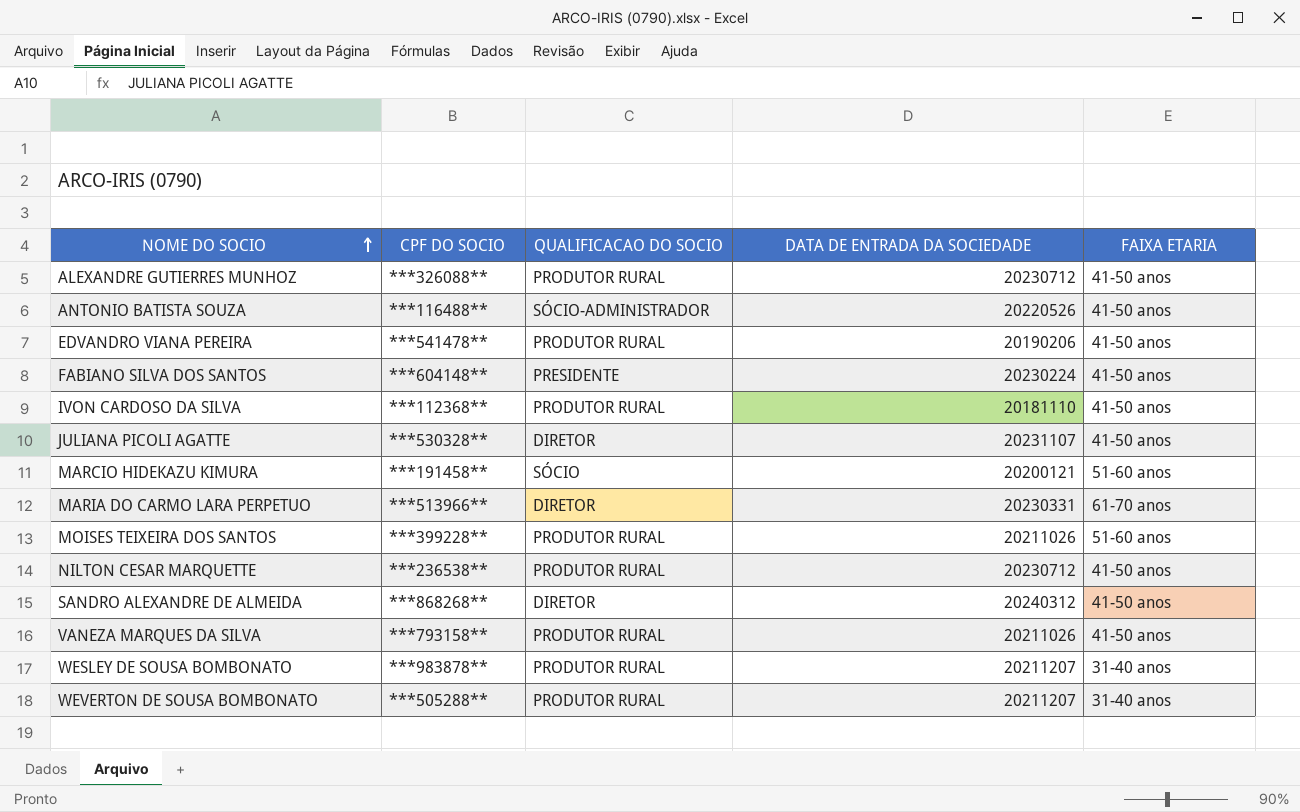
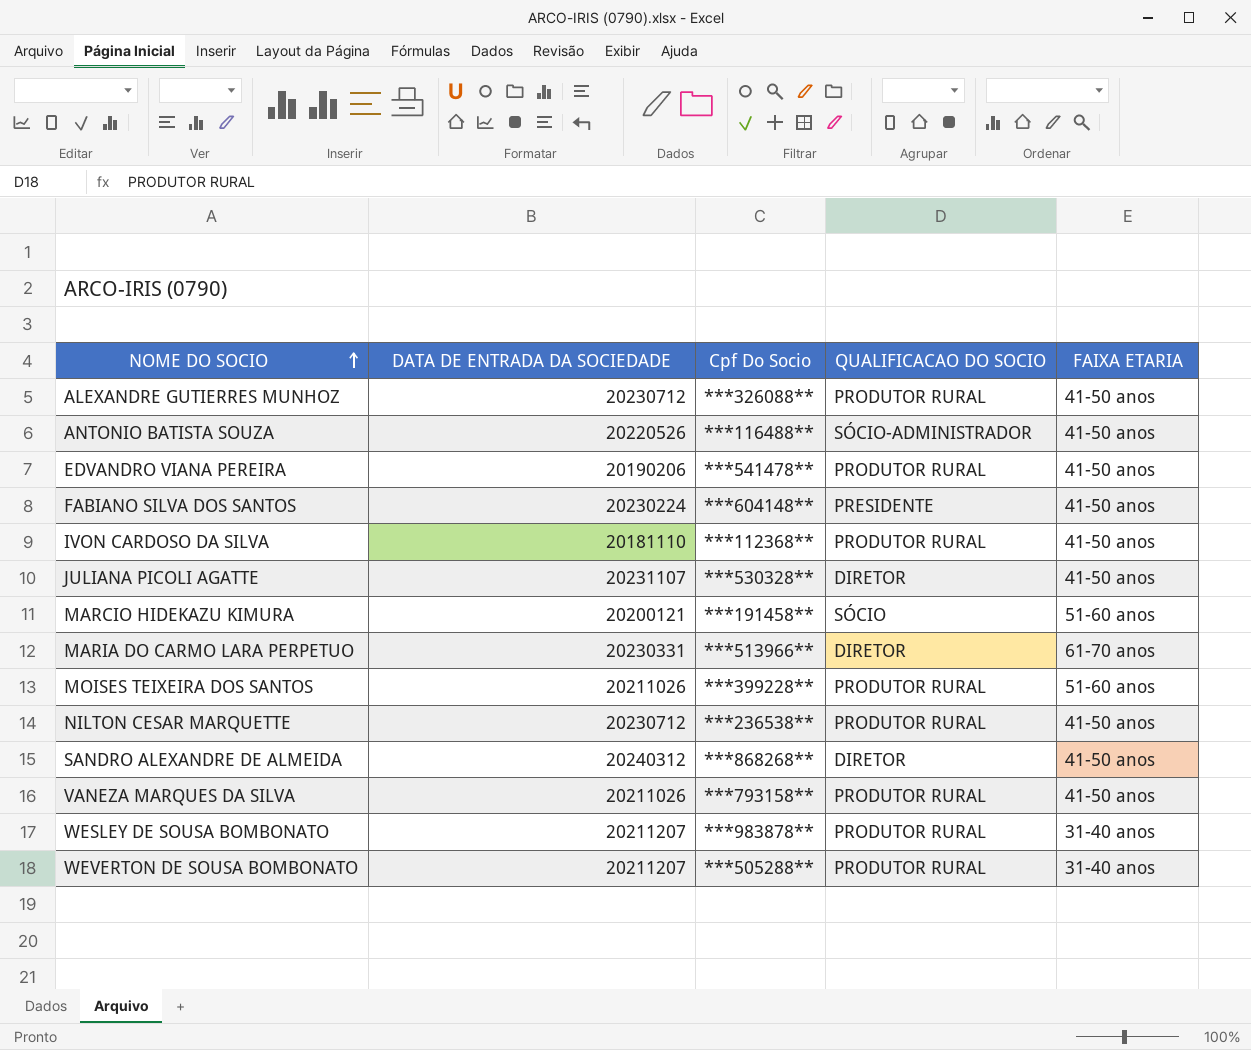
column DATA DE ENTRADA DA SOCIEDADE | position: 4 -> 2
column name: CPF DO SOCIO -> Cpf Do Socio

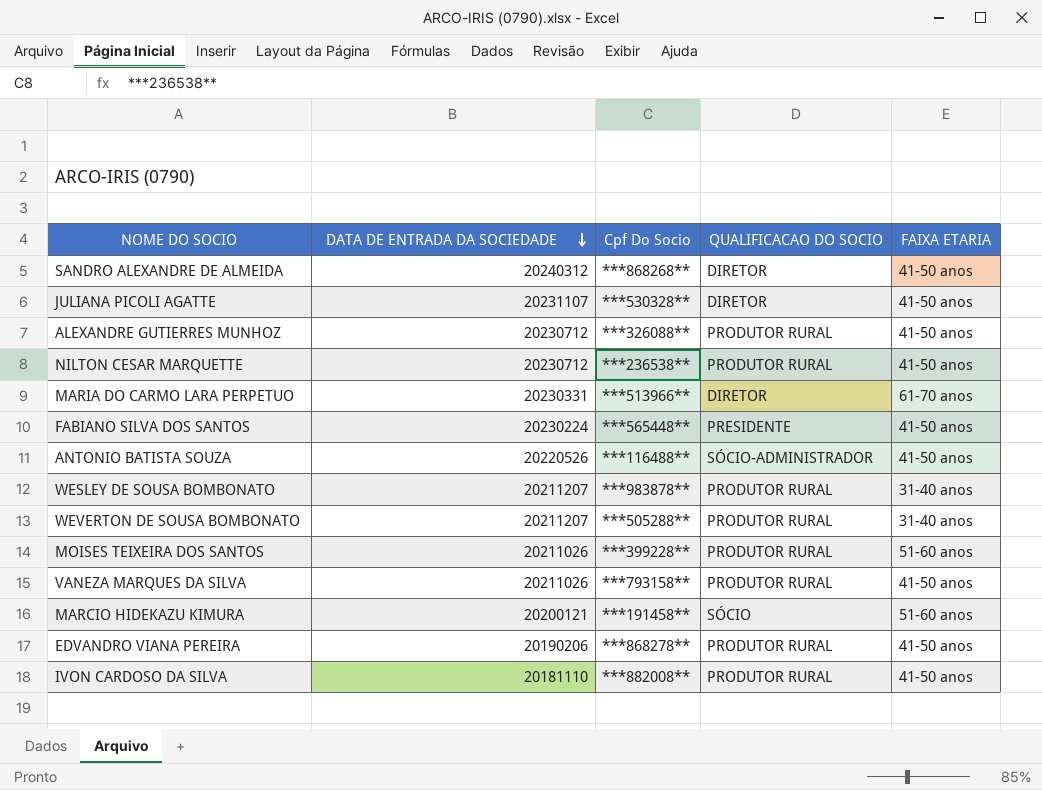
row order: NOME DO SOCIO ascending -> DATA DE ENTRADA DA SOCIEDADE descending
FABIANO SILVA DOS SANTOS | Cpf Do Socio: ***604148** -> ***565448**
EDVANDRO VIANA PEREIRA | Cpf Do Socio: ***541478** -> ***868278**
IVON CARDOSO DA SILVA | Cpf Do Socio: ***112368** -> ***882008**

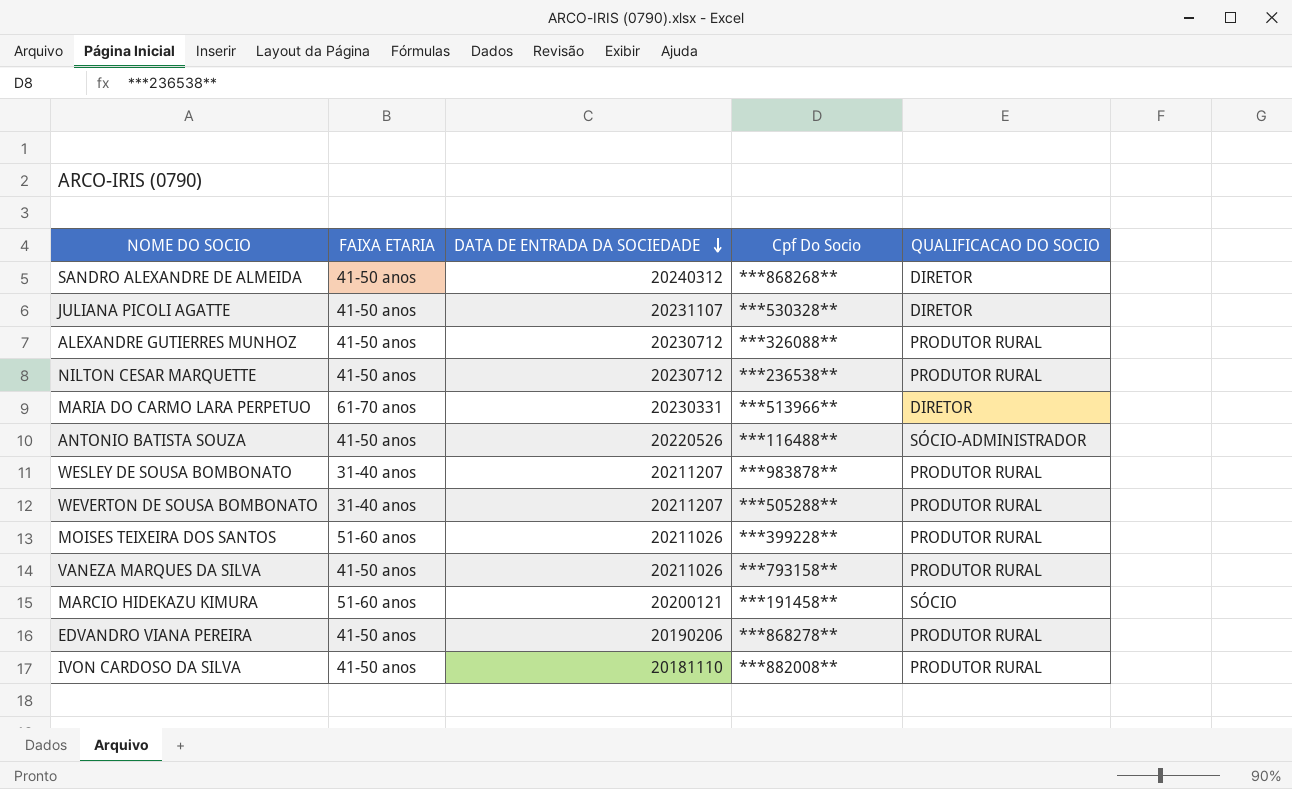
column FAIXA ETARIA | position: 5 -> 2
row FABIANO SILVA DOS SANTOS: 20230224 | ***565448** | PRESIDENTE | 41-50 anos -> none

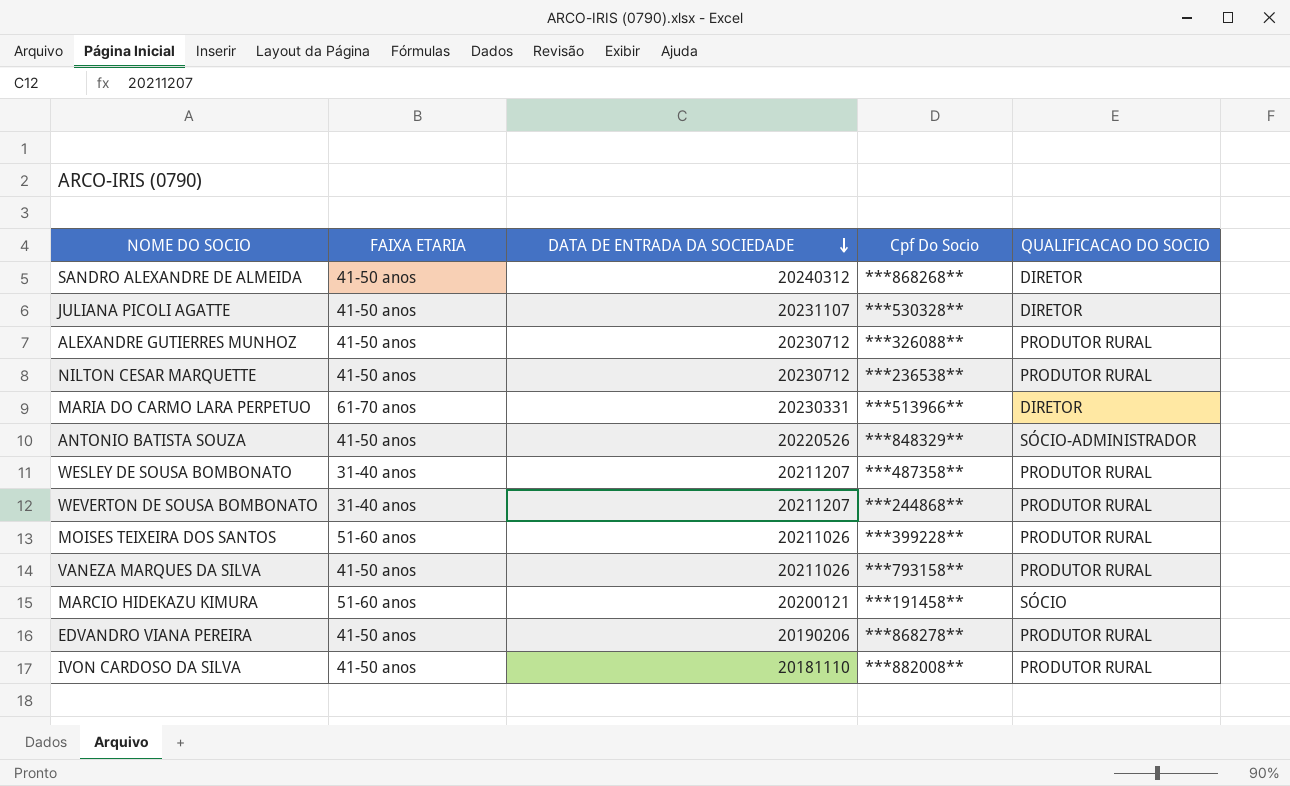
ANTONIO BATISTA SOUZA | Cpf Do Socio: ***116488** -> ***848329**
WESLEY DE SOUSA BOMBONATO | Cpf Do Socio: ***983878** -> ***487358**
WEVERTON DE SOUSA BOMBONATO | Cpf Do Socio: ***505288** -> ***244868**

